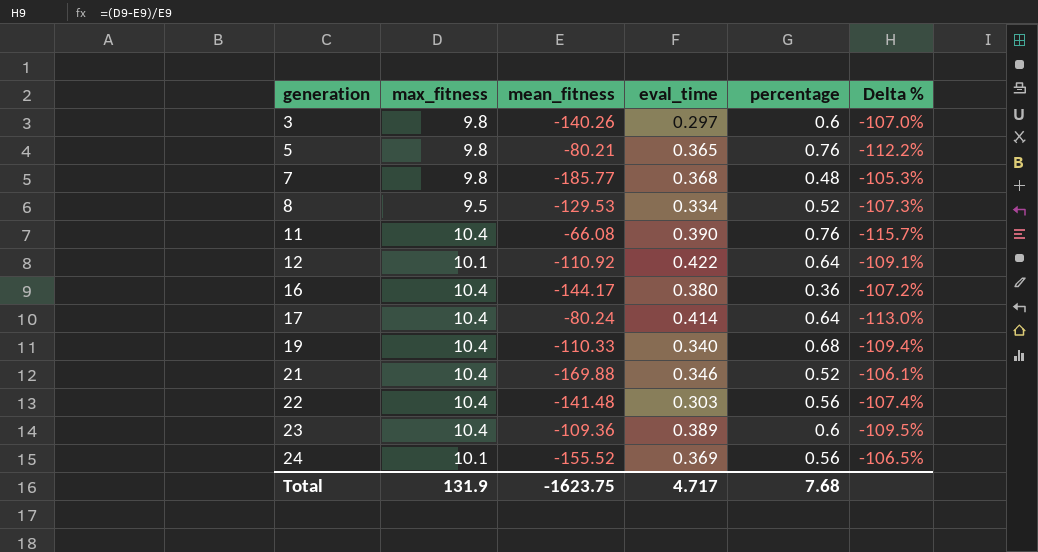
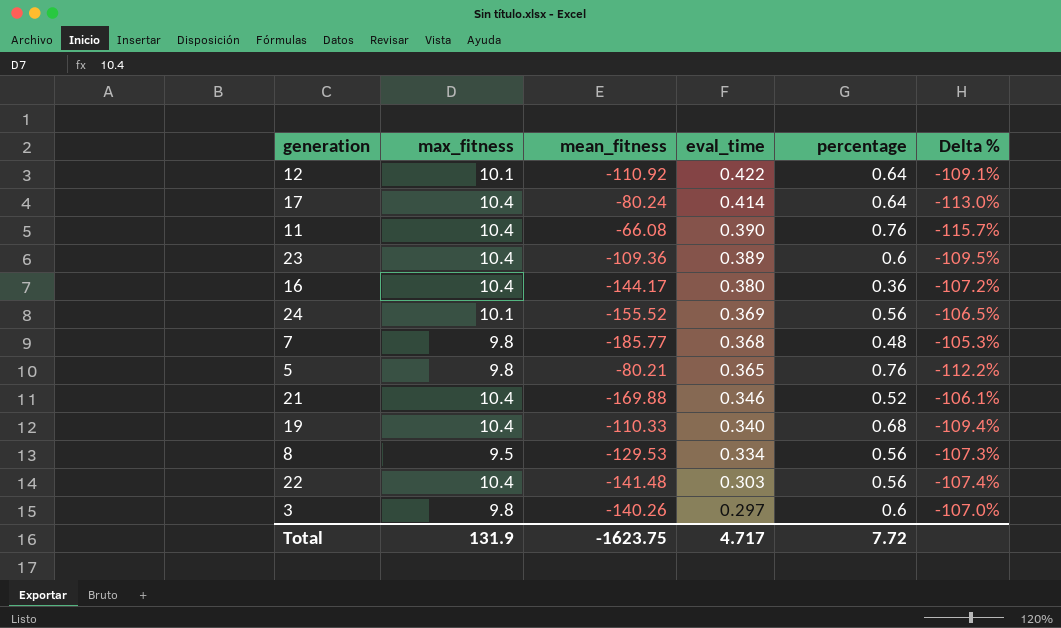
row order: generation ascending -> eval_time descending
8 | percentage: 0.52 -> 0.56
Total | percentage: 7.68 -> 7.72

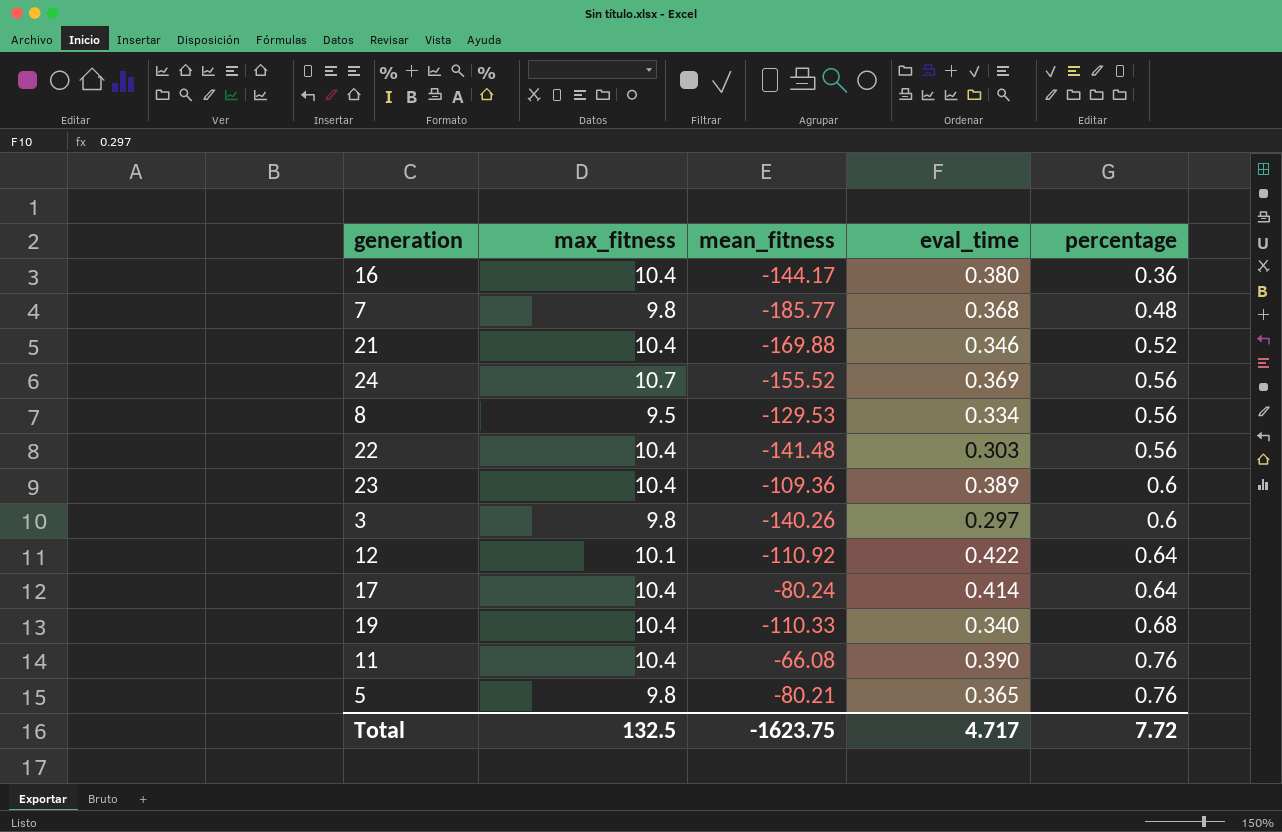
row order: eval_time descending -> percentage ascending
column Delta % | formula: ([max_fitness] - [mean_fitness]) / [mean_fitness] -> none
24 | max_fitness: 10.1 -> 10.7
Total | max_fitness: 131.9 -> 132.5

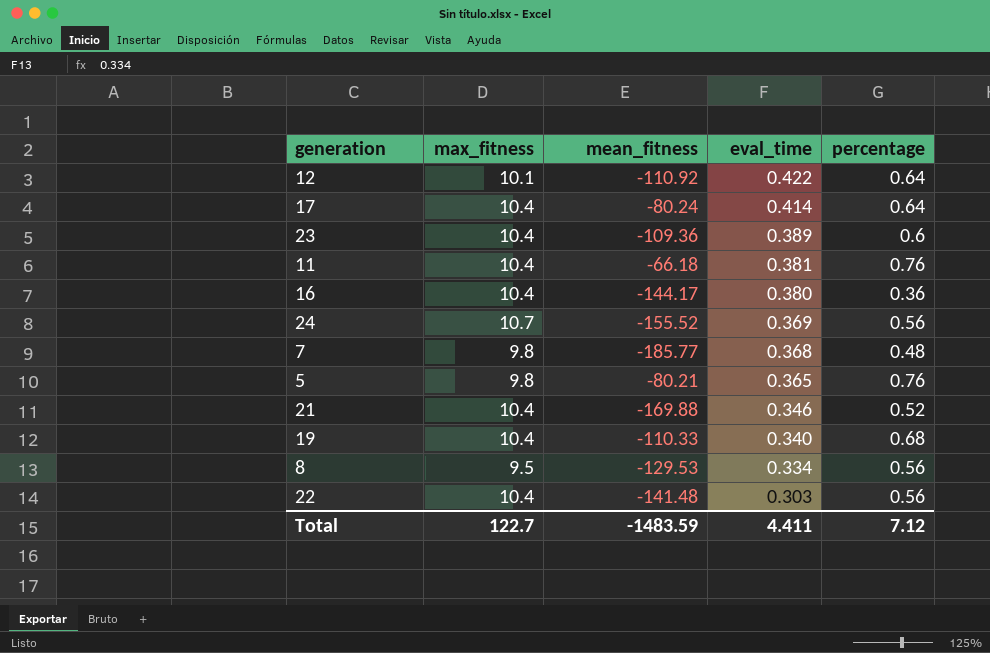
row order: percentage ascending -> eval_time descending
row 3: 9.8 | -140.26 | 0.297 | 0.6 -> none
11 | mean_fitness: -66.08 -> -66.18
11 | eval_time: 0.390 -> 0.381
Total | max_fitness: 132.5 -> 122.7
Total | mean_fitness: -1623.75 -> -1483.59
Total | eval_time: 4.717 -> 4.411
Total | percentage: 7.72 -> 7.12

